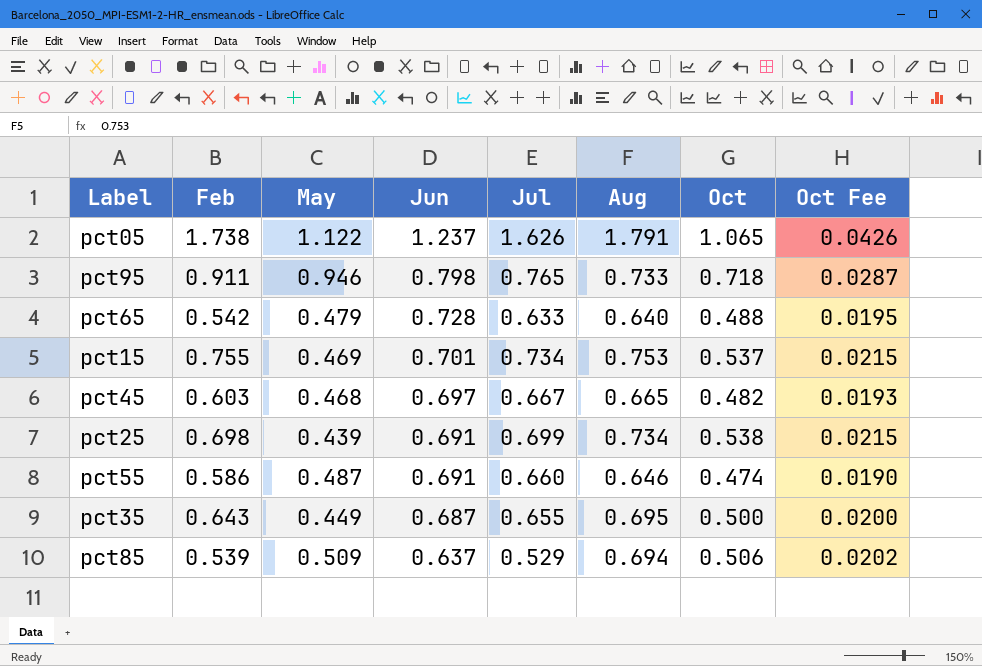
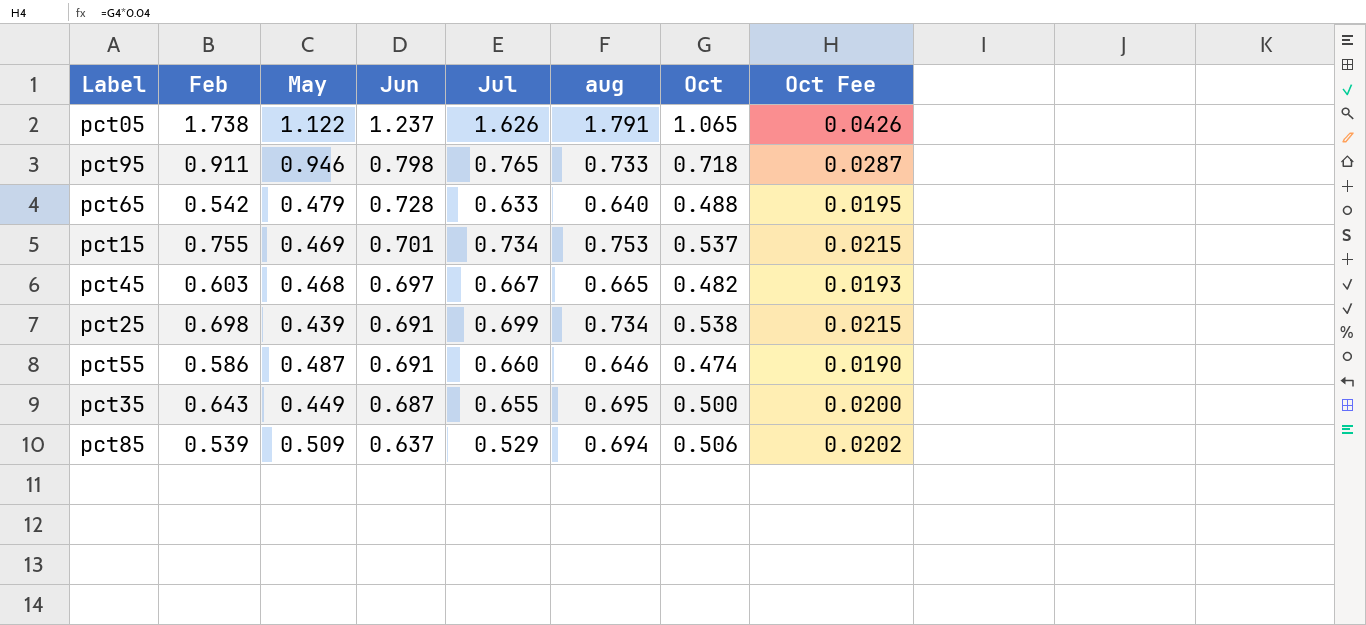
column name: Aug -> aug

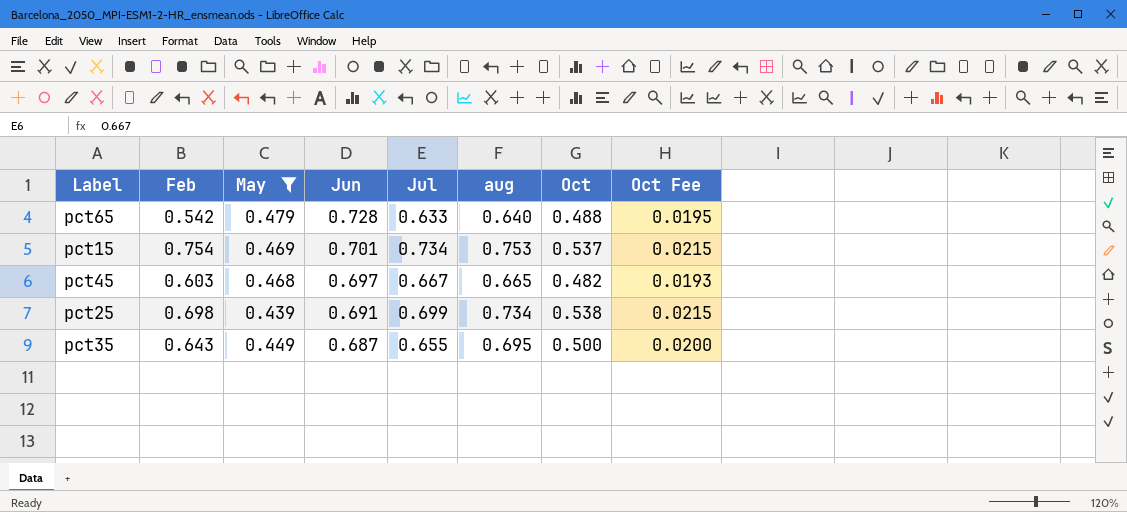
filter: none -> May <= 0.479
pct15 | Feb: 0.755 -> 0.754

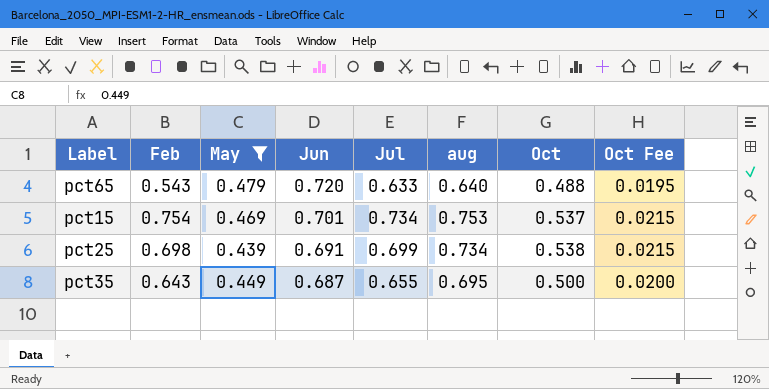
row pct45: 0.603 | 0.468 | 0.697 | 0.667 | 0.665 | 0.482 | 0.0193 -> none
pct65 | Feb: 0.542 -> 0.543
pct65 | Jun: 0.728 -> 0.720

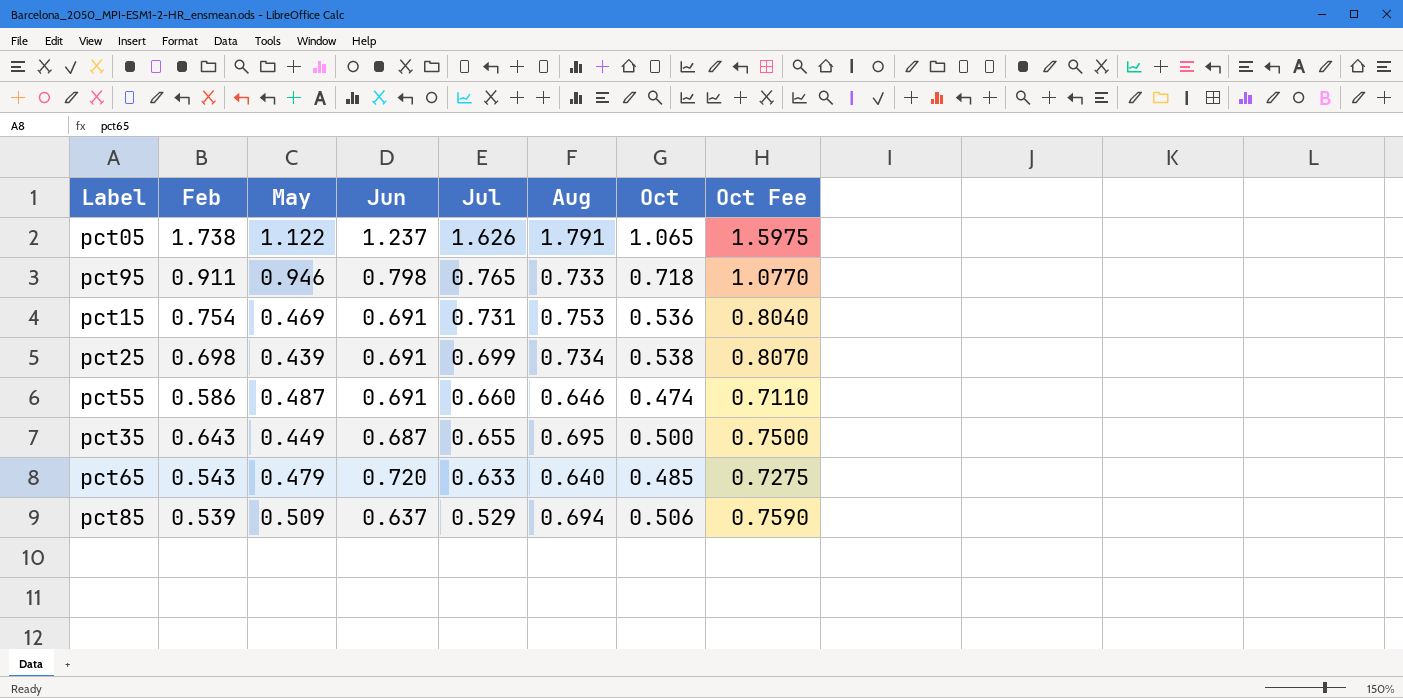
filter: May <= 0.479 -> none
row order: Jun descending -> Jul descending
column name: aug -> Aug
column Oct Fee | formula: [Oct] * 0.04 -> [Oct] * 1.5
pct15 | Jun: 0.701 -> 0.691
pct15 | Jul: 0.734 -> 0.731
pct15 | Oct: 0.537 -> 0.536
pct65 | Oct: 0.488 -> 0.485

